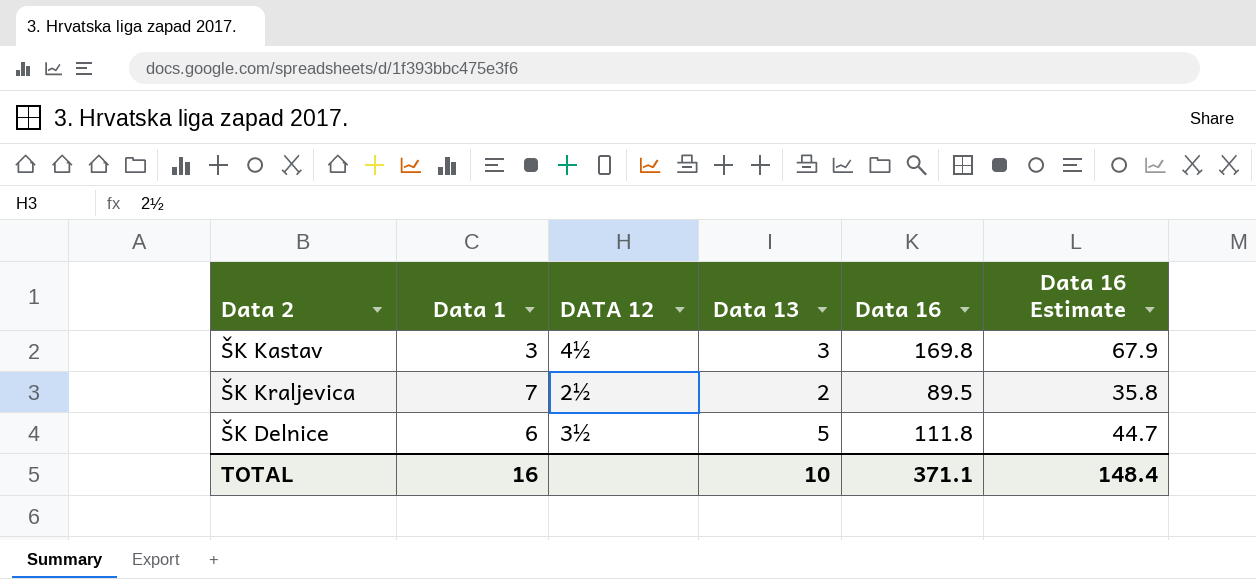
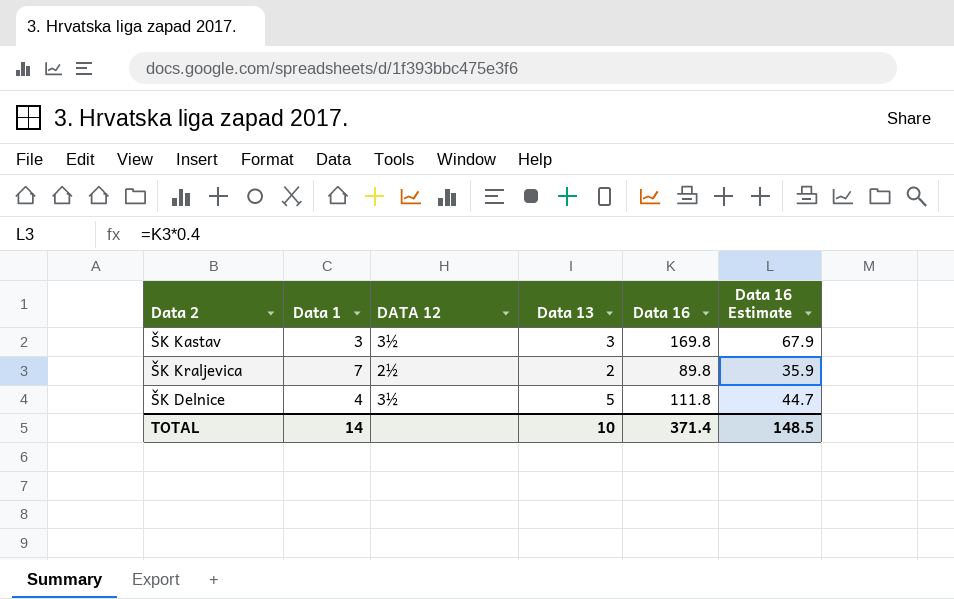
ŠK Kastav | DATA 12: 4½ -> 3½
ŠK Kraljevica | Data 16: 89.5 -> 89.8
ŠK Kraljevica | Data 16 Estimate: 35.8 -> 35.9
ŠK Delnice | Data 1: 6 -> 4
TOTAL | Data 1: 16 -> 14
TOTAL | Data 16: 371.1 -> 371.4
TOTAL | Data 16 Estimate: 148.4 -> 148.5

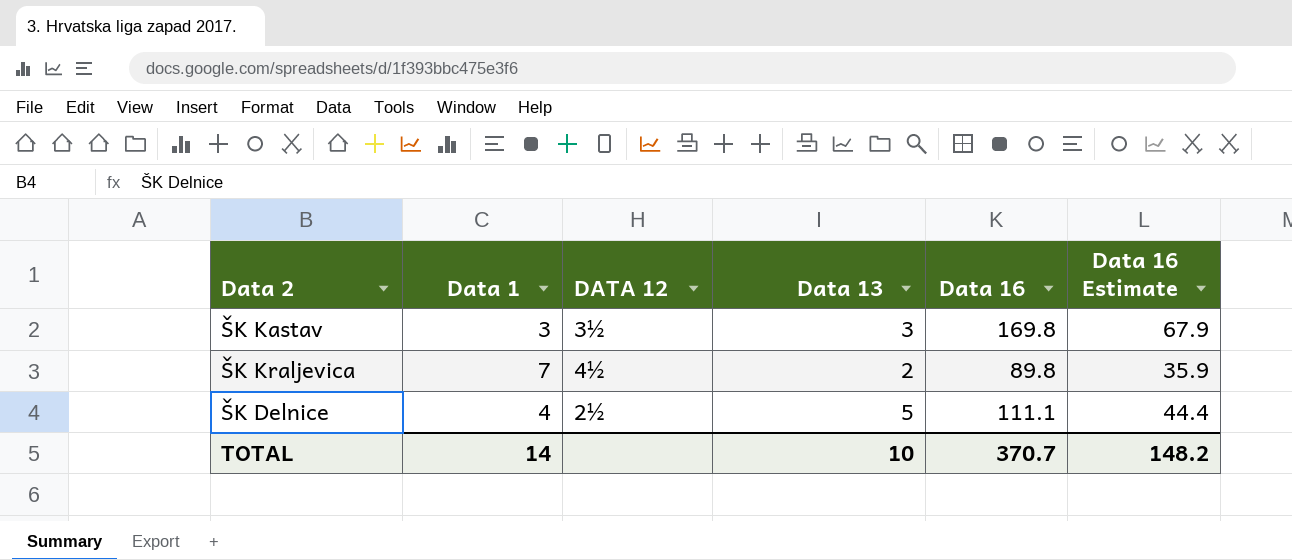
ŠK Kraljevica | DATA 12: 2½ -> 4½
ŠK Delnice | DATA 12: 3½ -> 2½
ŠK Delnice | Data 16: 111.8 -> 111.1
ŠK Delnice | Data 16 Estimate: 44.7 -> 44.4
TOTAL | Data 16: 371.4 -> 370.7
TOTAL | Data 16 Estimate: 148.5 -> 148.2

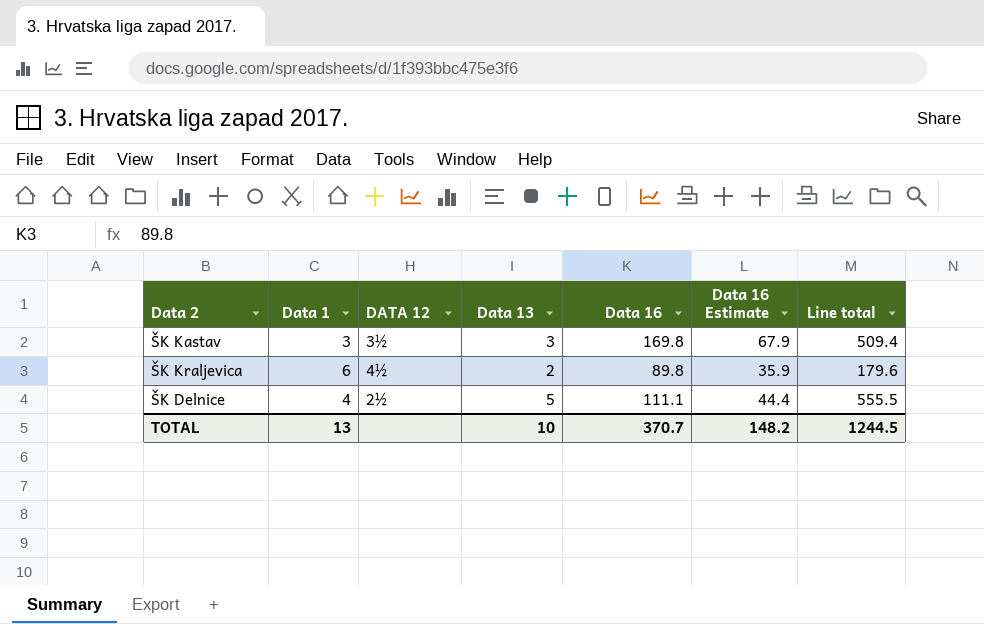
column Line total | formula: none -> [Data 13] * [Data 16]
ŠK Kraljevica | Data 1: 7 -> 6
TOTAL | Data 1: 14 -> 13

